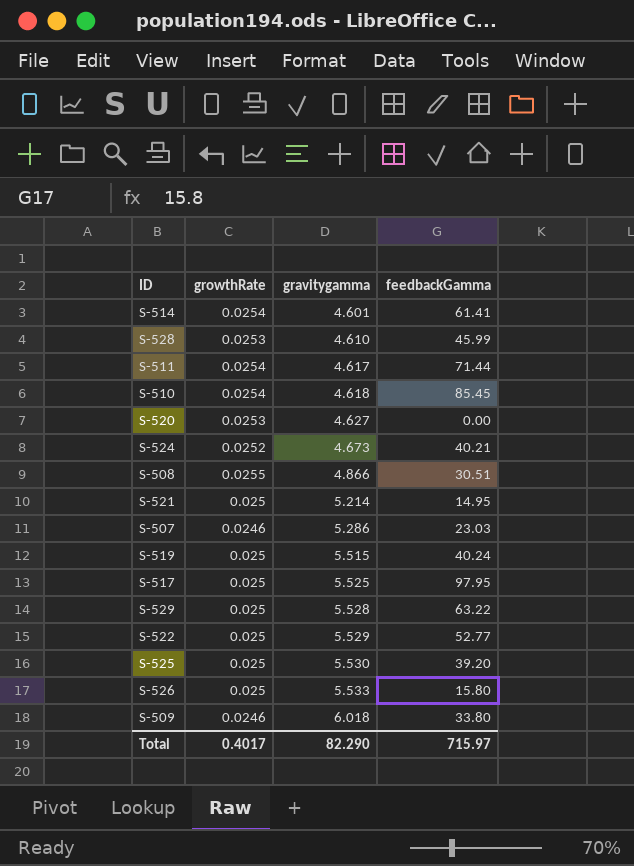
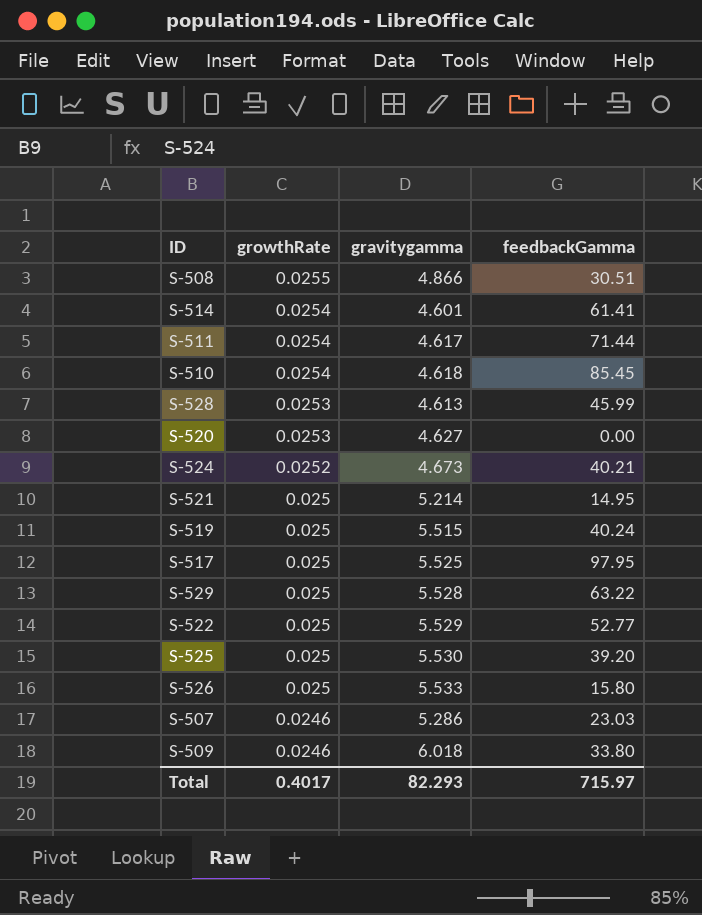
row order: gravitygamma ascending -> growthRate descending
S-528 | gravitygamma: 4.610 -> 4.613
Total | gravitygamma: 82.290 -> 82.293

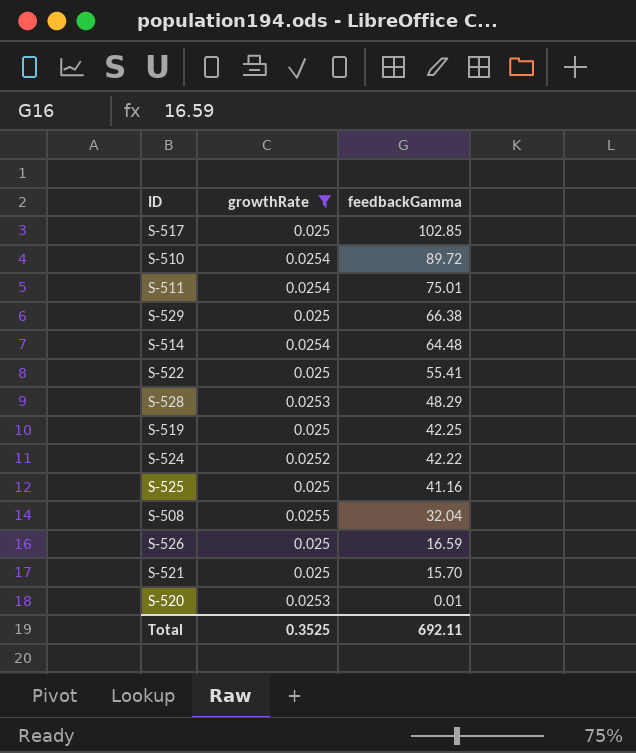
filter: none -> growthRate != 0.0246
row order: growthRate descending -> feedbackGamma descending
column gravitygamma | position: 3 -> none
S-517 | feedbackGamma: 97.95 -> 102.85
S-510 | feedbackGamma: 85.45 -> 89.72
S-511 | feedbackGamma: 71.44 -> 75.01
S-529 | feedbackGamma: 63.22 -> 66.38
S-514 | feedbackGamma: 61.41 -> 64.48
S-522 | feedbackGamma: 52.77 -> 55.41
S-528 | feedbackGamma: 45.99 -> 48.29
S-519 | feedbackGamma: 40.24 -> 42.25
S-524 | feedbackGamma: 40.21 -> 42.22
S-525 | feedbackGamma: 39.20 -> 41.16
S-508 | feedbackGamma: 30.51 -> 32.04
S-526 | feedbackGamma: 15.80 -> 16.59
S-521 | feedbackGamma: 14.95 -> 15.70
S-520 | feedbackGamma: 0.00 -> 0.01
Total | growthRate: 0.4017 -> 0.3525
Total | feedbackGamma: 715.97 -> 692.11

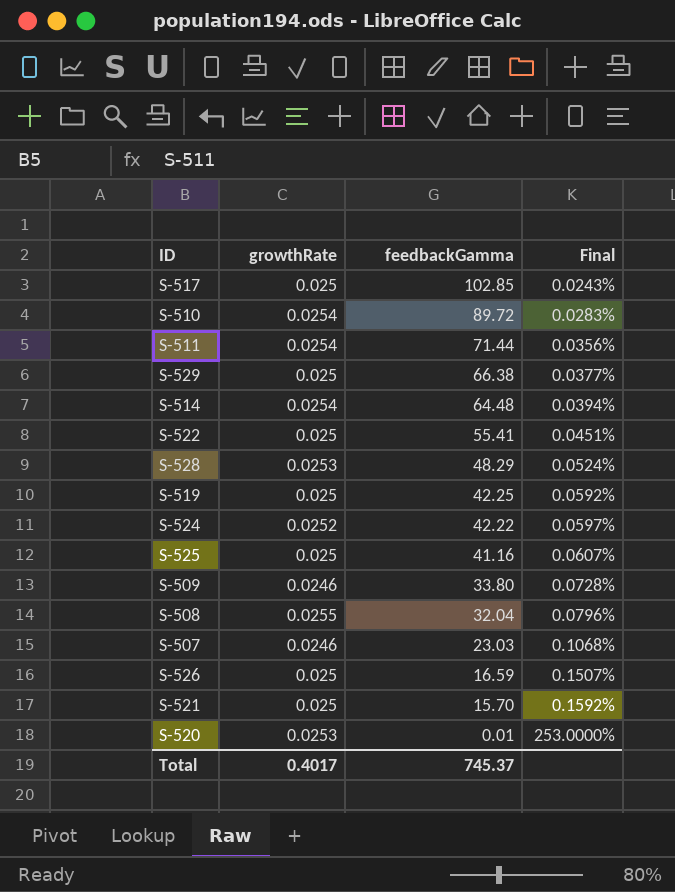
filter: growthRate != 0.0246 -> none
column Final | formula: none -> [growthRate] / [feedbackGamma]
S-511 | feedbackGamma: 75.01 -> 71.44
Total | growthRate: 0.3525 -> 0.4017
Total | feedbackGamma: 692.11 -> 745.37

